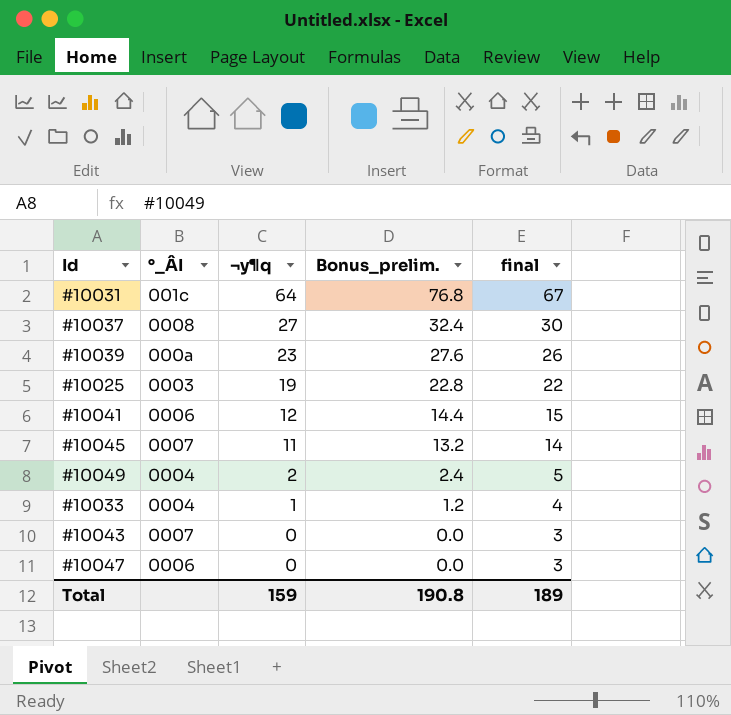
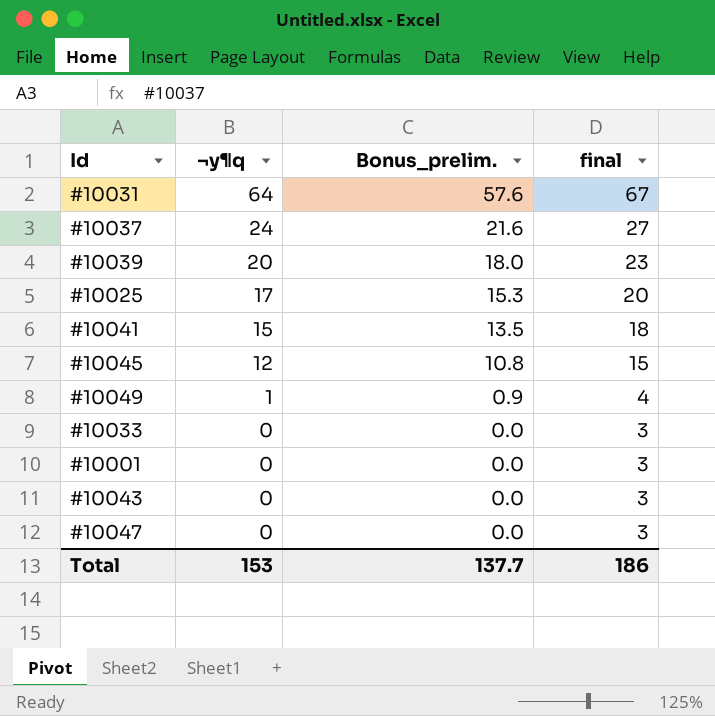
column °_ÂI | position: 2 -> none
column Bonus_prelim. | formula: [¬y¶q] * 1.2 -> [¬y¶q] * 0.9
#10037 | ¬y¶q: 27 -> 24
#10037 | final: 30 -> 27
#10039 | ¬y¶q: 23 -> 20
#10039 | final: 26 -> 23
#10025 | ¬y¶q: 19 -> 17
#10025 | final: 22 -> 20
#10041 | ¬y¶q: 12 -> 15
#10041 | final: 15 -> 18
#10045 | ¬y¶q: 11 -> 12
#10045 | final: 14 -> 15
#10049 | ¬y¶q: 2 -> 1
#10049 | final: 5 -> 4
#10033 | ¬y¶q: 1 -> 0
#10033 | final: 4 -> 3
row #10001: none -> 0 | 0.0 | 3
Total | ¬y¶q: 159 -> 153
Total | Bonus_prelim.: 190.8 -> 137.7
Total | final: 189 -> 186

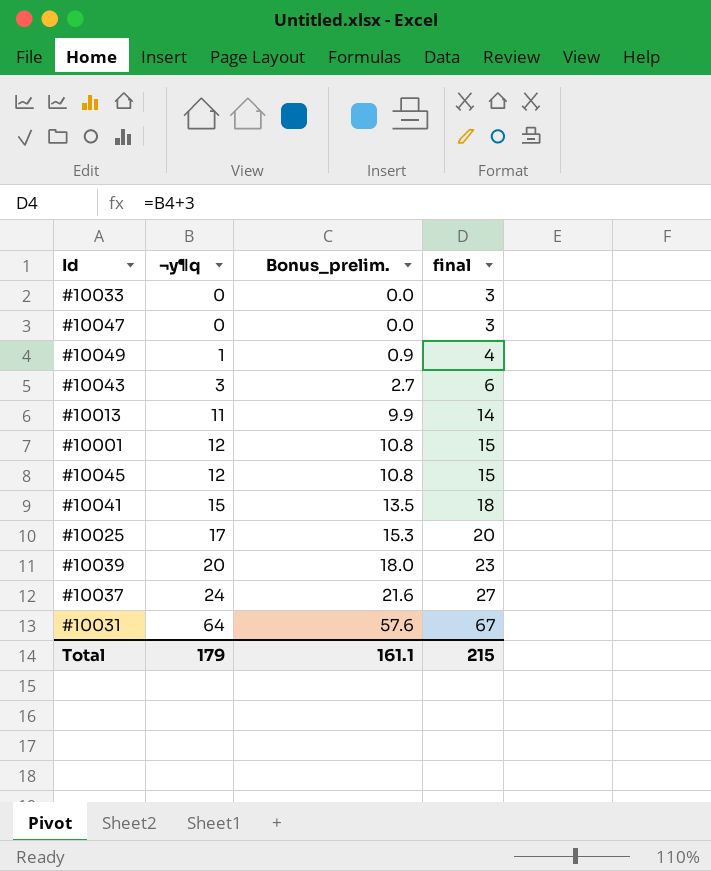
row order: ¬y¶q descending -> ¬y¶q ascending
#10043 | ¬y¶q: 0 -> 3
#10043 | Bonus_prelim.: 0.0 -> 2.7
#10043 | final: 3 -> 6
row #10013: none -> 11 | 9.9 | 14
#10001 | ¬y¶q: 0 -> 12
#10001 | Bonus_prelim.: 0.0 -> 10.8
#10001 | final: 3 -> 15
Total | ¬y¶q: 153 -> 179
Total | Bonus_prelim.: 137.7 -> 161.1
Total | final: 186 -> 215

